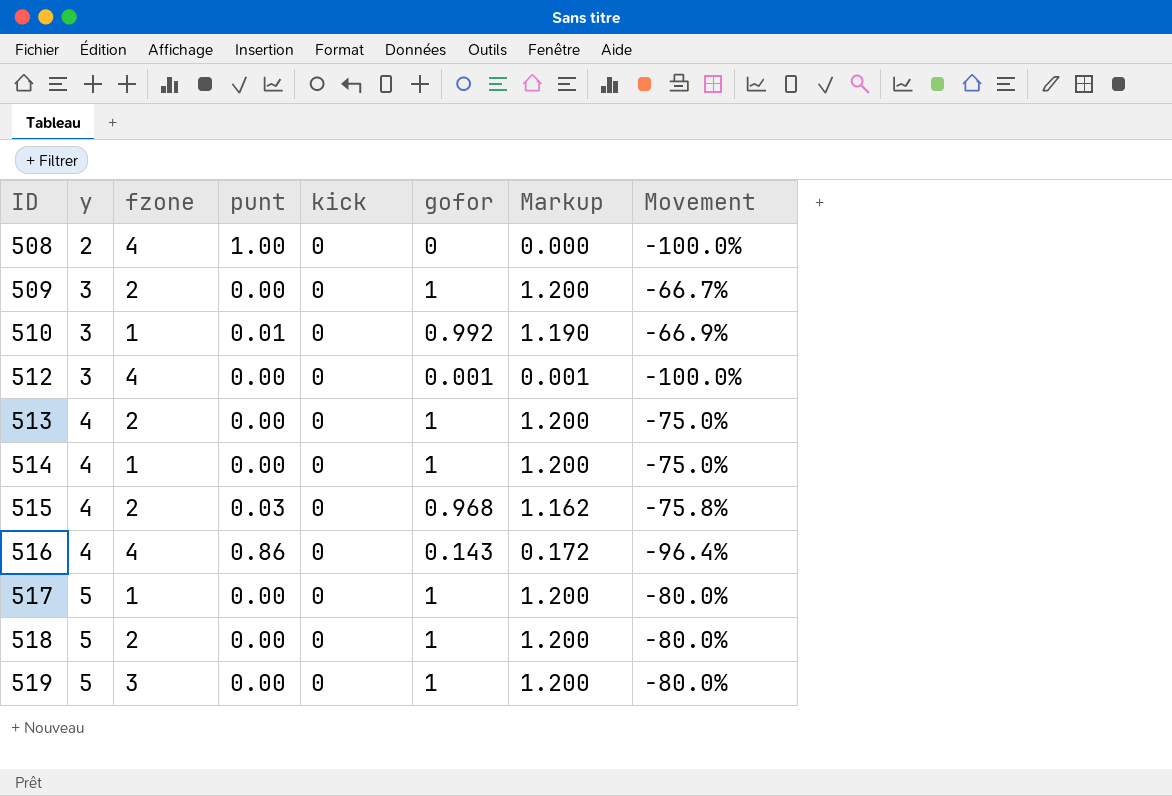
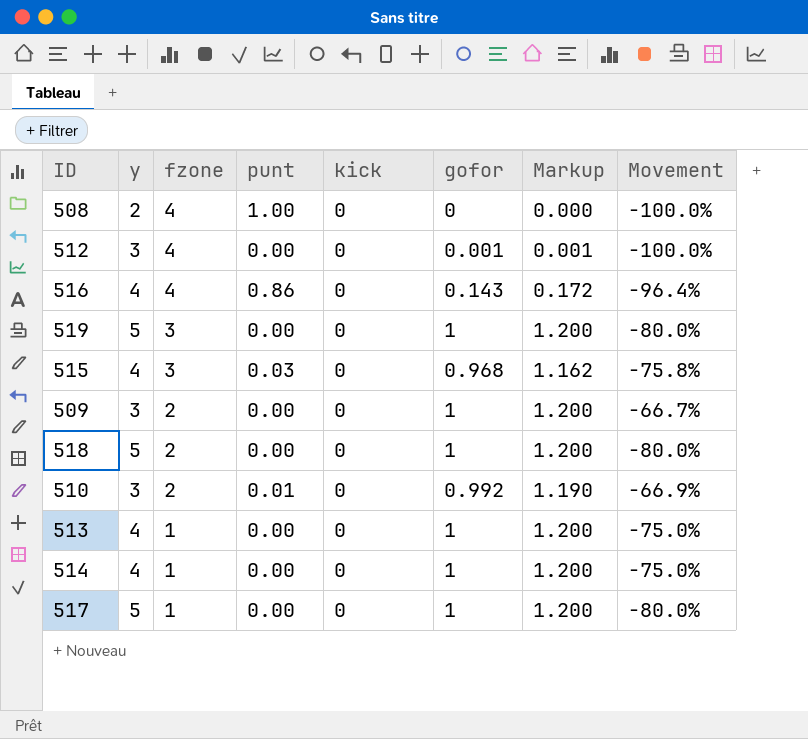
row order: ID ascending -> fzone descending
515 | fzone: 2 -> 3
510 | fzone: 1 -> 2
513 | fzone: 2 -> 1

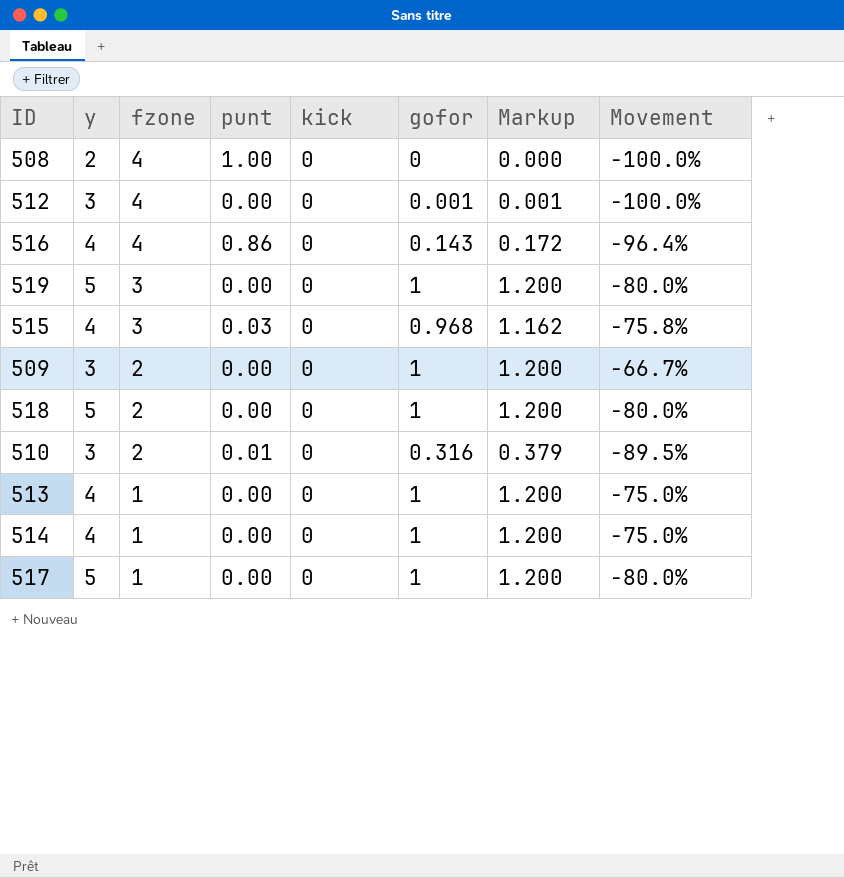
510 | gofor: 0.992 -> 0.316
510 | Markup: 1.190 -> 0.379
510 | Movement: -66.9% -> -89.5%

